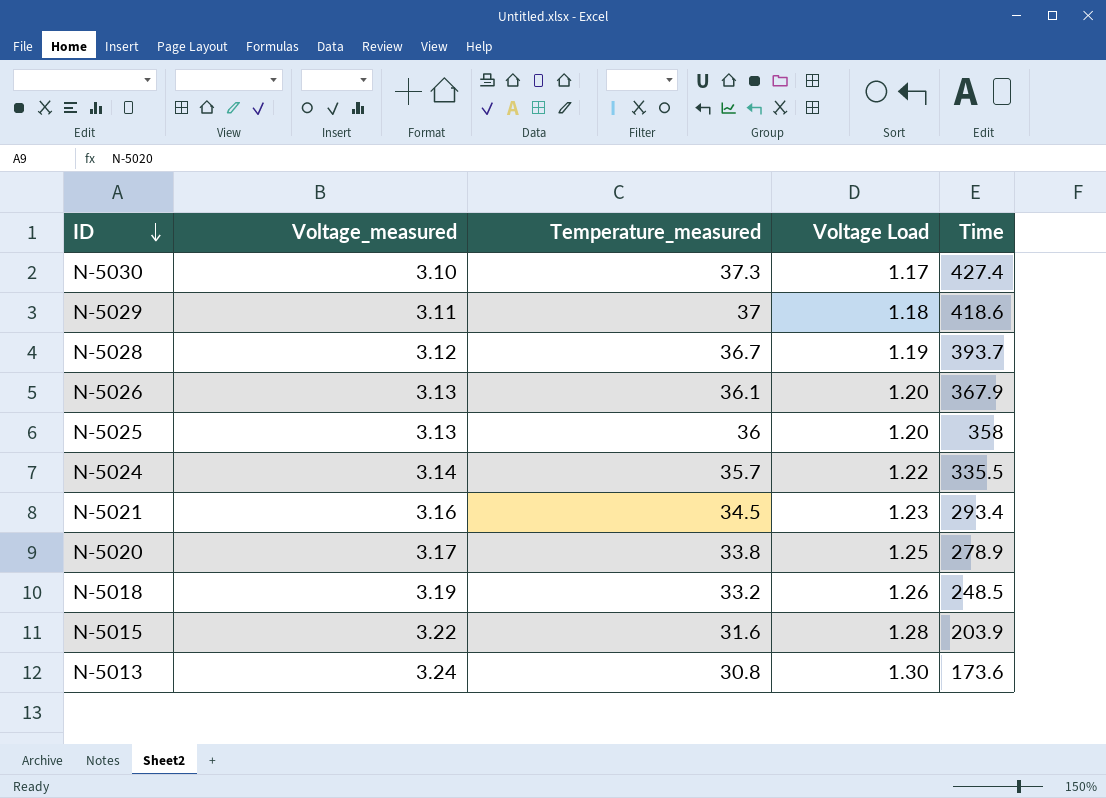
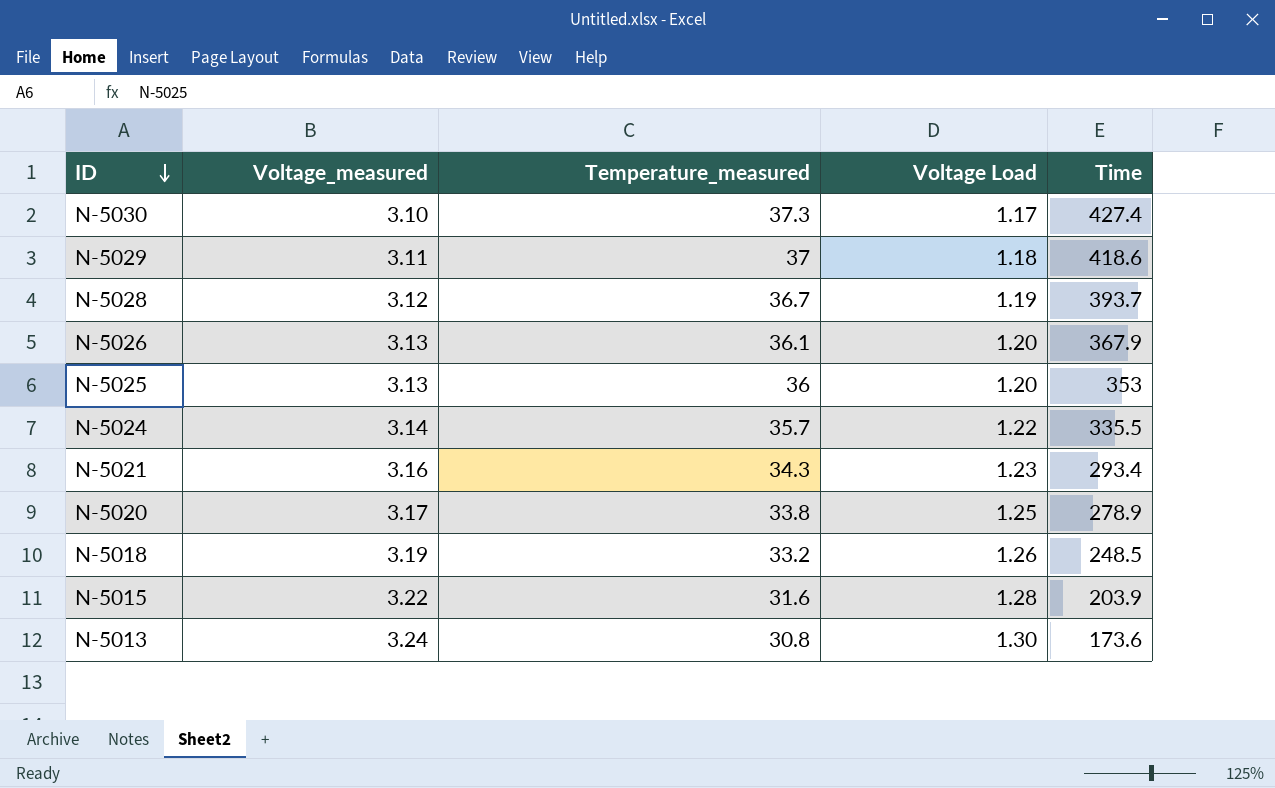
N-5025 | Time: 358 -> 353
N-5021 | Temperature_measured: 34.5 -> 34.3

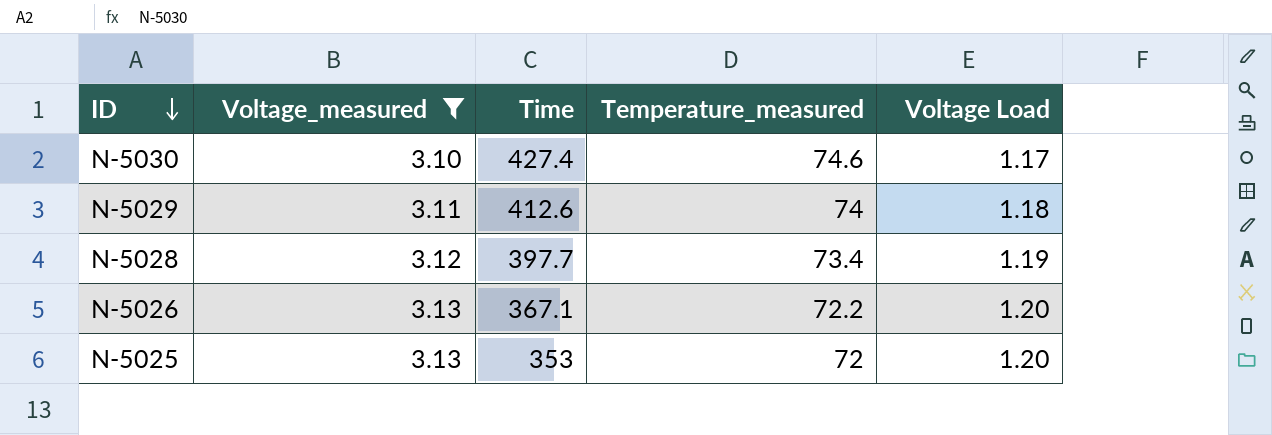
filter: none -> Voltage_measured <= 3.13
column Time | position: 5 -> 3
N-5030 | Temperature_measured: 37.3 -> 74.6
N-5029 | Time: 418.6 -> 412.6
N-5029 | Temperature_measured: 37 -> 74
N-5028 | Time: 393.7 -> 397.7
N-5028 | Temperature_measured: 36.7 -> 73.4
N-5026 | Time: 367.9 -> 367.1
N-5026 | Temperature_measured: 36.1 -> 72.2
N-5025 | Temperature_measured: 36 -> 72

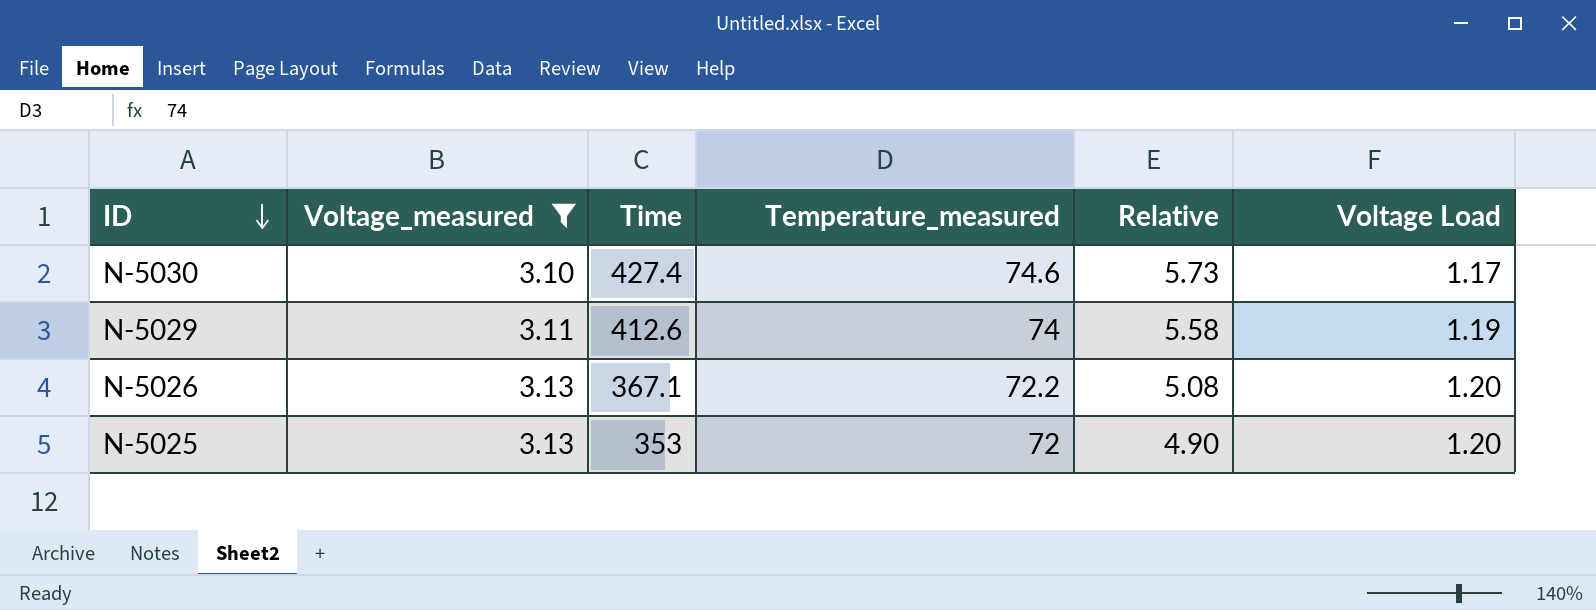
column Relative | formula: none -> [Time] / [Temperature_measured]
row N-5028: 3.12 | 397.7 | 73.4 | 1.19 -> none
N-5029 | Voltage Load: 1.18 -> 1.19

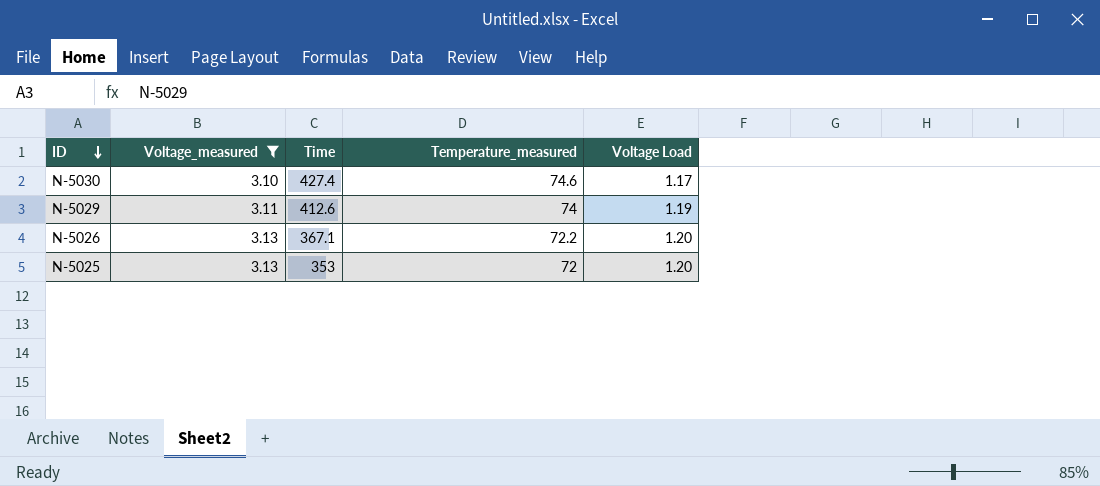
column Relative | formula: [Time] / [Temperature_measured] -> none

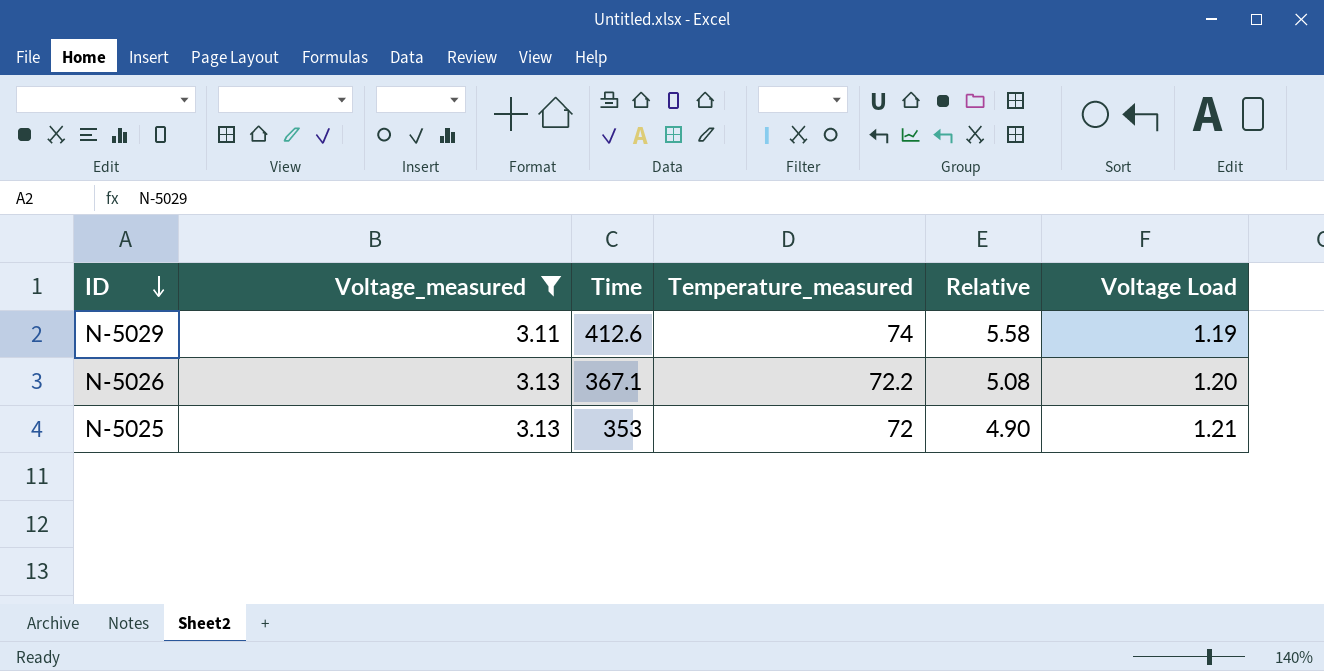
column Relative | formula: none -> [Time] / [Temperature_measured]
row N-5030: 3.10 | 427.4 | 74.6 | 1.17 -> none
N-5025 | Voltage Load: 1.20 -> 1.21

